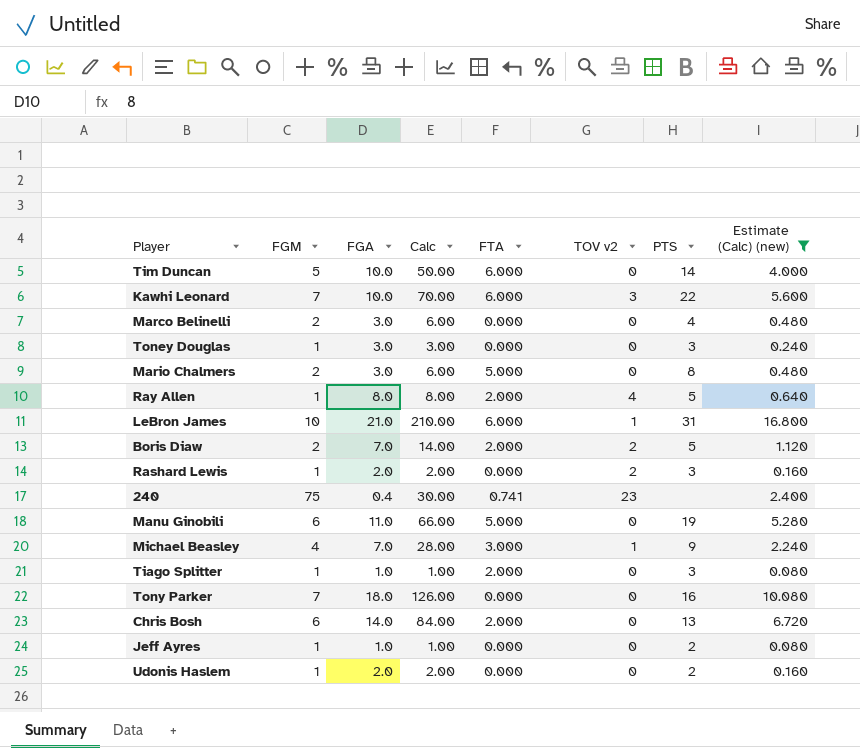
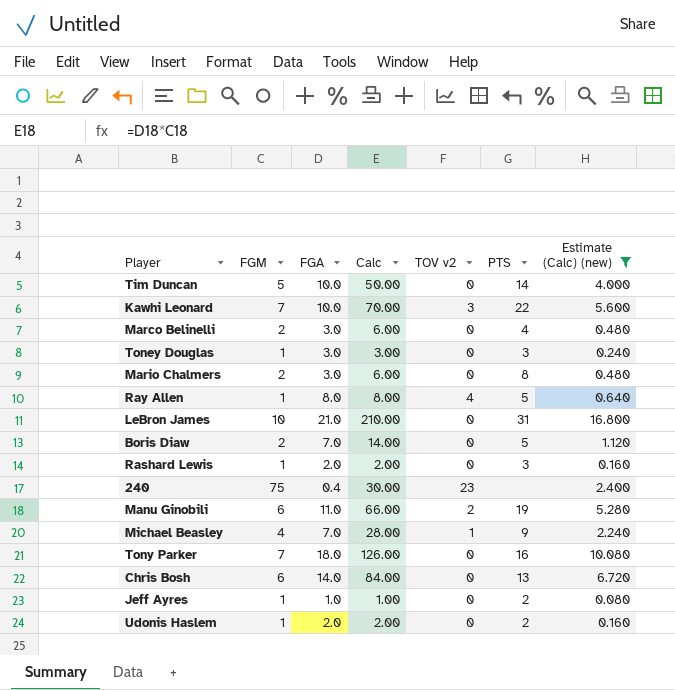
column FTA | position: 5 -> none
row Tiago Splitter: 1 | 1.0 | 1.00 | 2.000 | 0 | 3 | 0.080 -> none
LeBron James | TOV v2: 1 -> 0
Boris Diaw | TOV v2: 2 -> 0
Rashard Lewis | TOV v2: 2 -> 0
Manu Ginobili | TOV v2: 0 -> 2

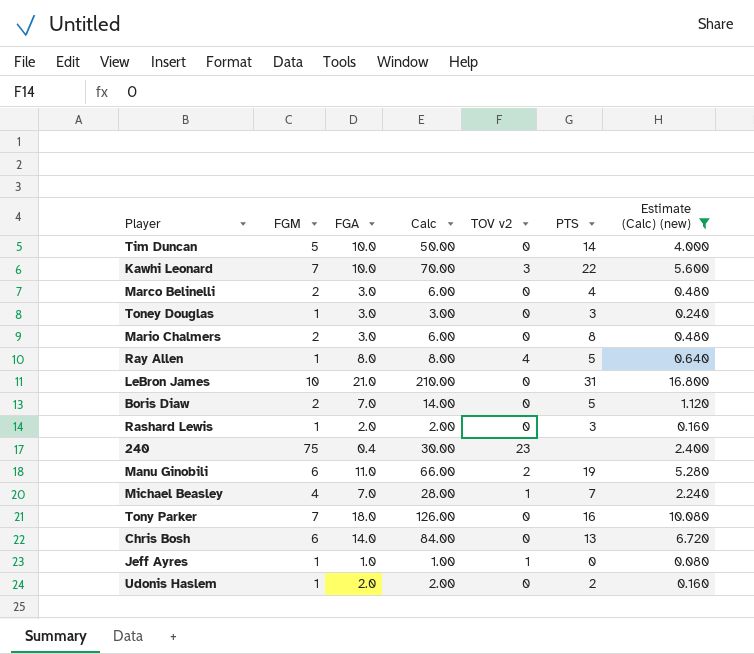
Michael Beasley | PTS: 9 -> 7
Jeff Ayres | TOV v2: 0 -> 1
Jeff Ayres | PTS: 2 -> 0

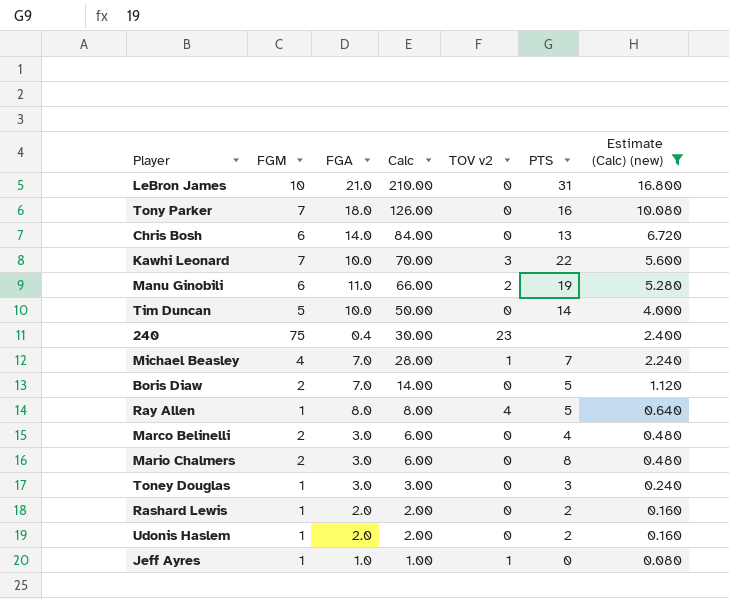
row order: none -> Calc descending
Rashard Lewis | PTS: 3 -> 2

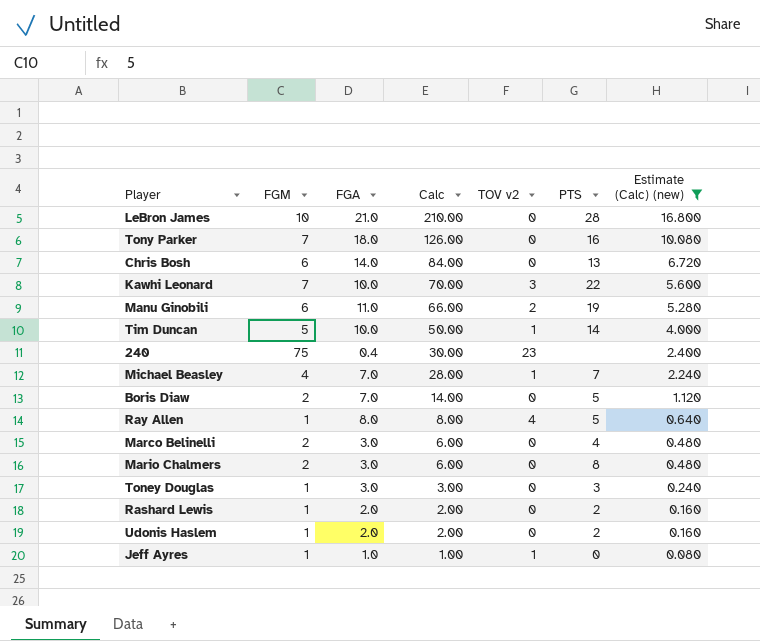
LeBron James | PTS: 31 -> 28
Tim Duncan | TOV v2: 0 -> 1

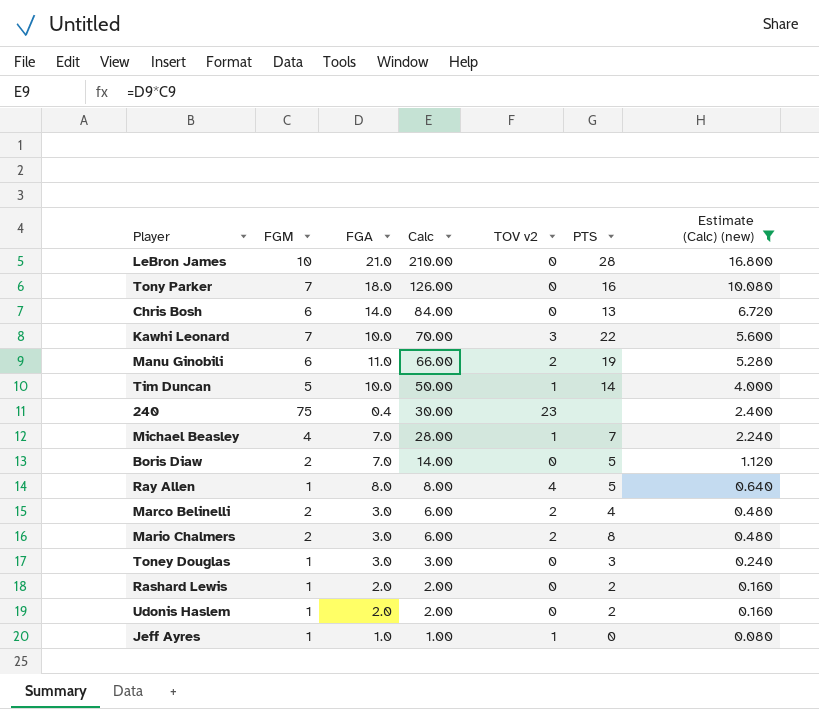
Marco Belinelli | TOV v2: 0 -> 2
Mario Chalmers | TOV v2: 0 -> 2

